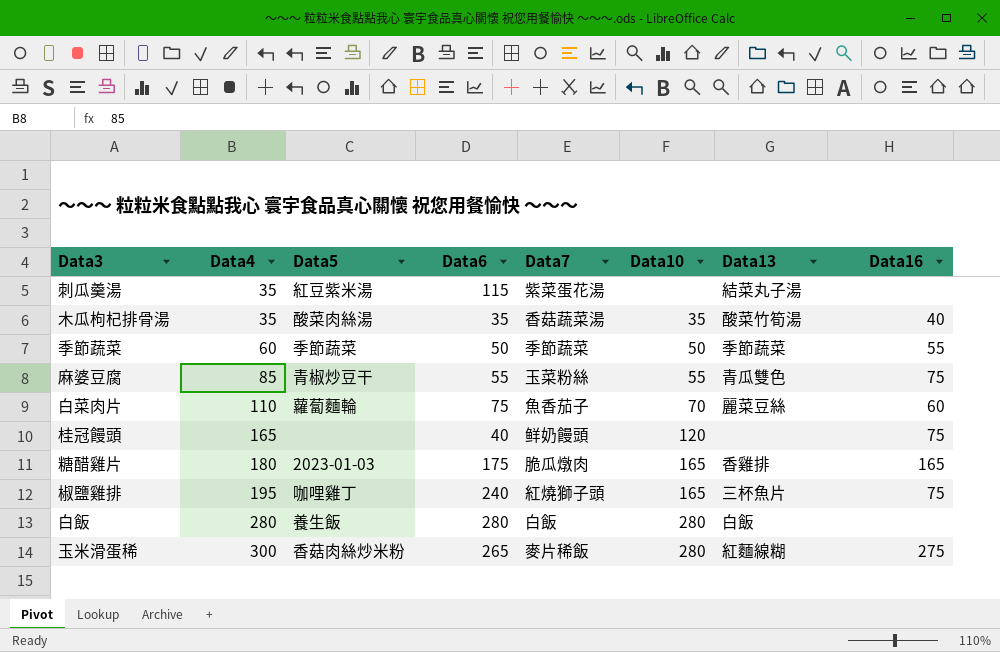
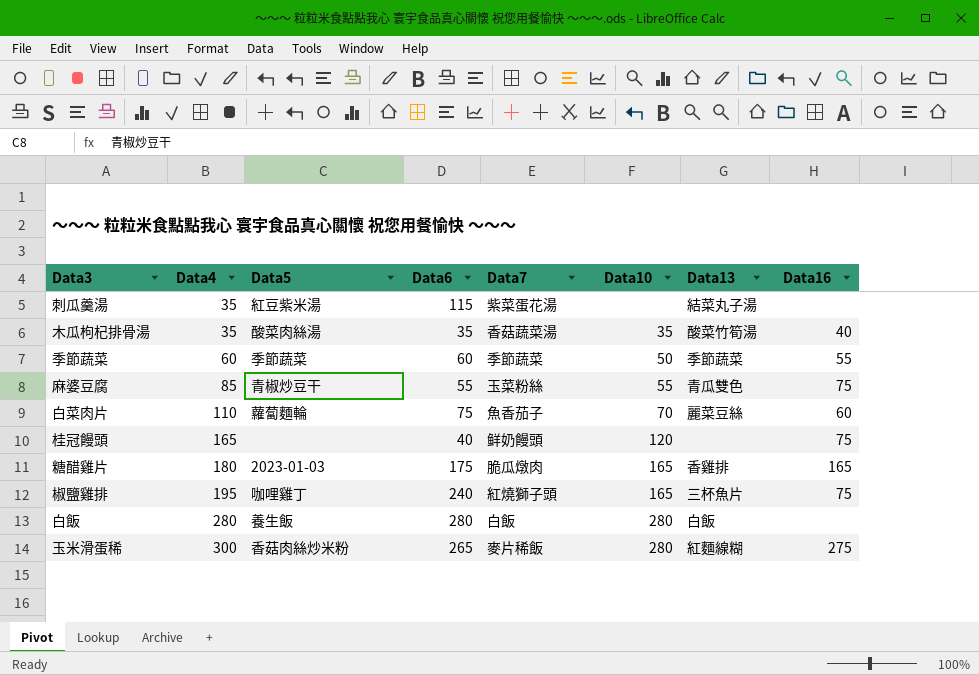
季節蔬菜 | Data6: 50 -> 60

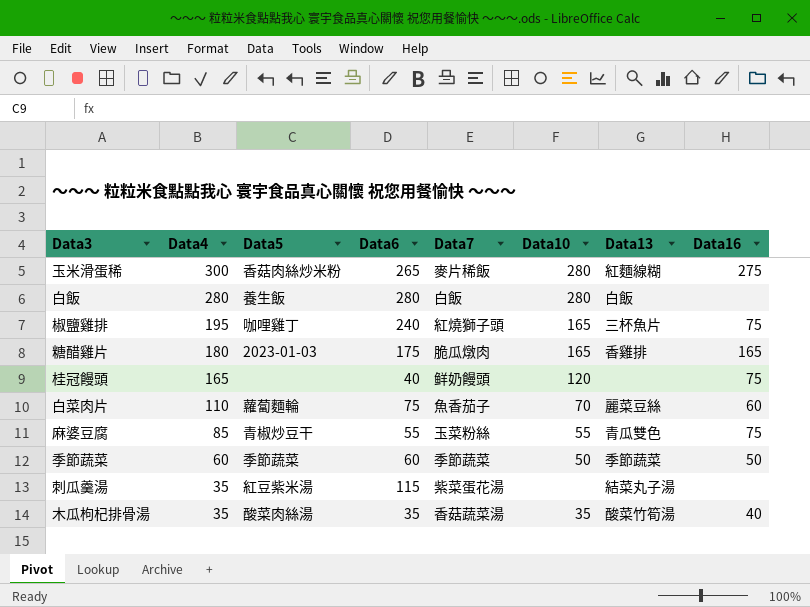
row order: Data4 ascending -> Data4 descending
季節蔬菜 | Data16: 55 -> 50

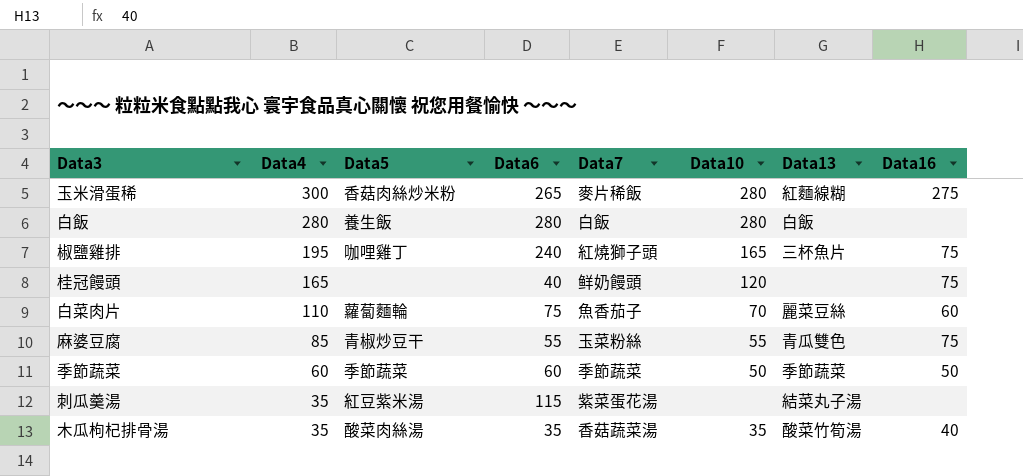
row 糖醋雞片: 180 | 2023-01-03 | 175 | 脆瓜燉肉 | 165 | 香雞排 | 165 -> none

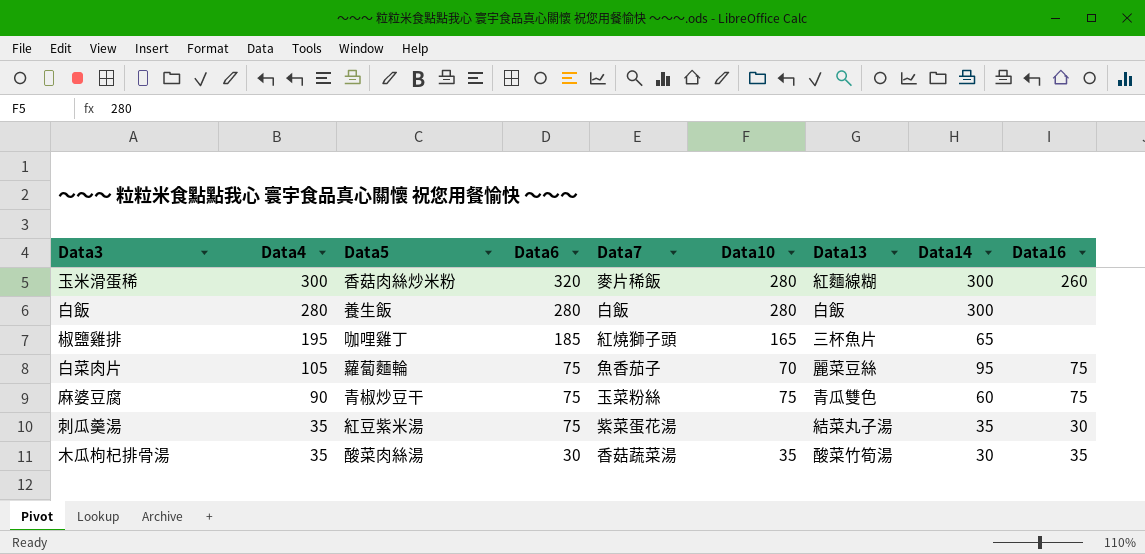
column Data14 | position: none -> 8
row 桂冠饅頭: 165 | none | 40 | 鲜奶饅頭 | 120 | none | 75 -> none
row 季節蔬菜: 60 | 季節蔬菜 | 60 | 季節蔬菜 | 50 | 季節蔬菜 | 50 -> none
玉米滑蛋稀 | Data6: 265 -> 320
玉米滑蛋稀 | Data16: 275 -> 260
椒鹽雞排 | Data6: 240 -> 185
椒鹽雞排 | Data16: 75 -> none
白菜肉片 | Data4: 110 -> 105
白菜肉片 | Data16: 60 -> 75
麻婆豆腐 | Data4: 85 -> 90
麻婆豆腐 | Data6: 55 -> 75
麻婆豆腐 | Data10: 55 -> 75
刺瓜羹湯 | Data6: 115 -> 75
刺瓜羹湯 | Data16: none -> 30
木瓜枸杞排骨湯 | Data6: 35 -> 30
木瓜枸杞排骨湯 | Data16: 40 -> 35

